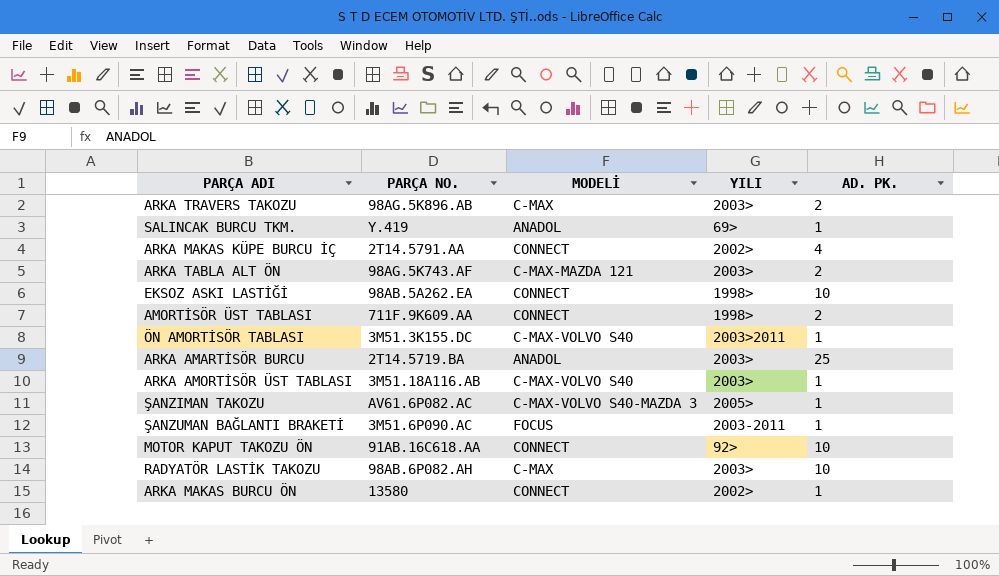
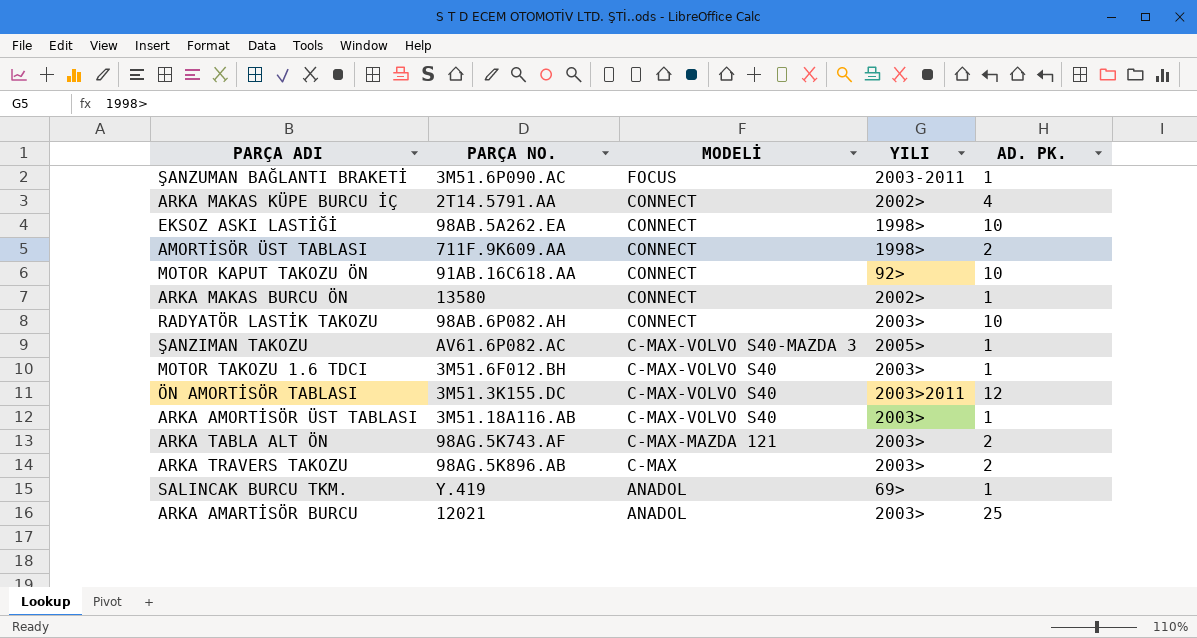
row order: none -> MODELİ descending
RADYATÖR LASTİK TAKOZU | MODELİ: C-MAX -> CONNECT
row MOTOR TAKOZU 1.6 TDCI: none -> 3M51.6F012.BH | C-MAX-VOLVO S40 | 2003> | 1
ÖN AMORTİSÖR TABLASI | AD. PK.: 1 -> 12
ARKA AMARTİSÖR BURCU | PARÇA NO.: 2T14.5719.BA -> 12021

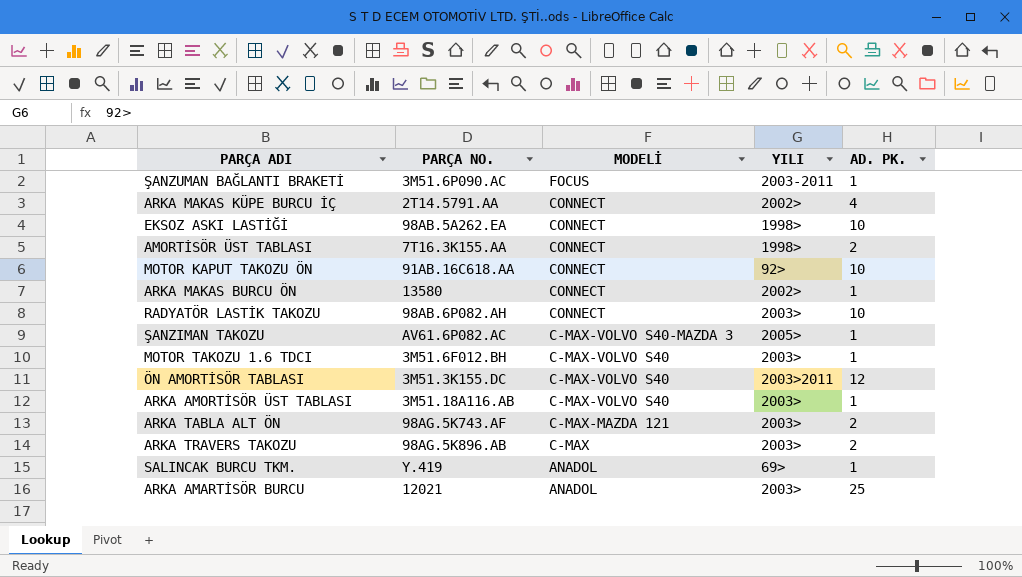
AMORTİSÖR ÜST TABLASI | PARÇA NO.: 711F.9K609.AA -> 7T16.3K155.AA

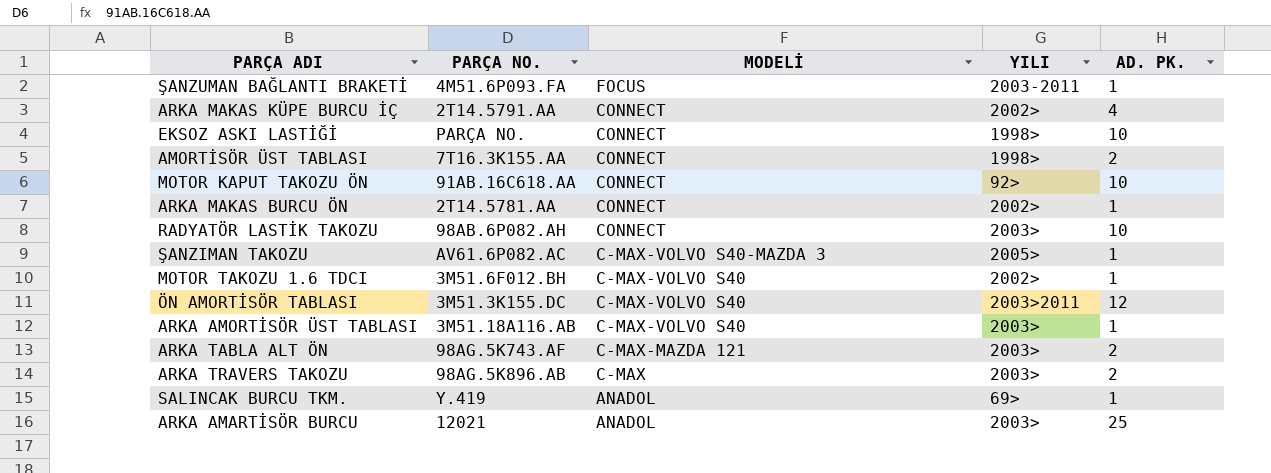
ŞANZUMAN BAĞLANTI BRAKETİ | PARÇA NO.: 3M51.6P090.AC -> 4M51.6P093.FA
EKSOZ ASKI LASTİĞİ | PARÇA NO.: 98AB.5A262.EA -> PARÇA NO.
ARKA MAKAS BURCU ÖN | PARÇA NO.: 13580 -> 2T14.5781.AA
MOTOR TAKOZU 1.6 TDCI | YILI: 2003> -> 2002>

